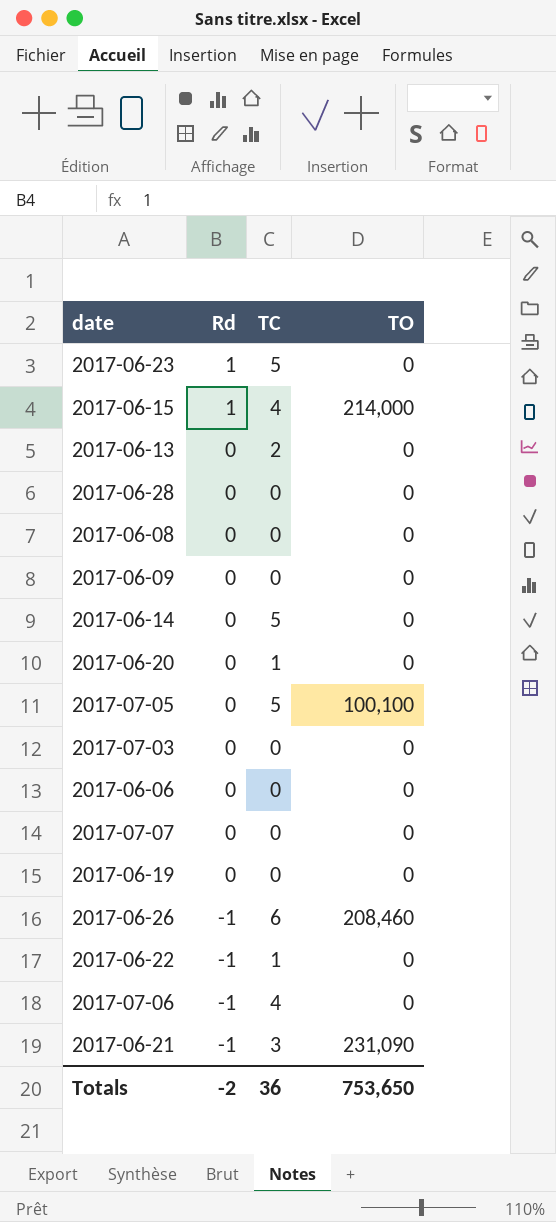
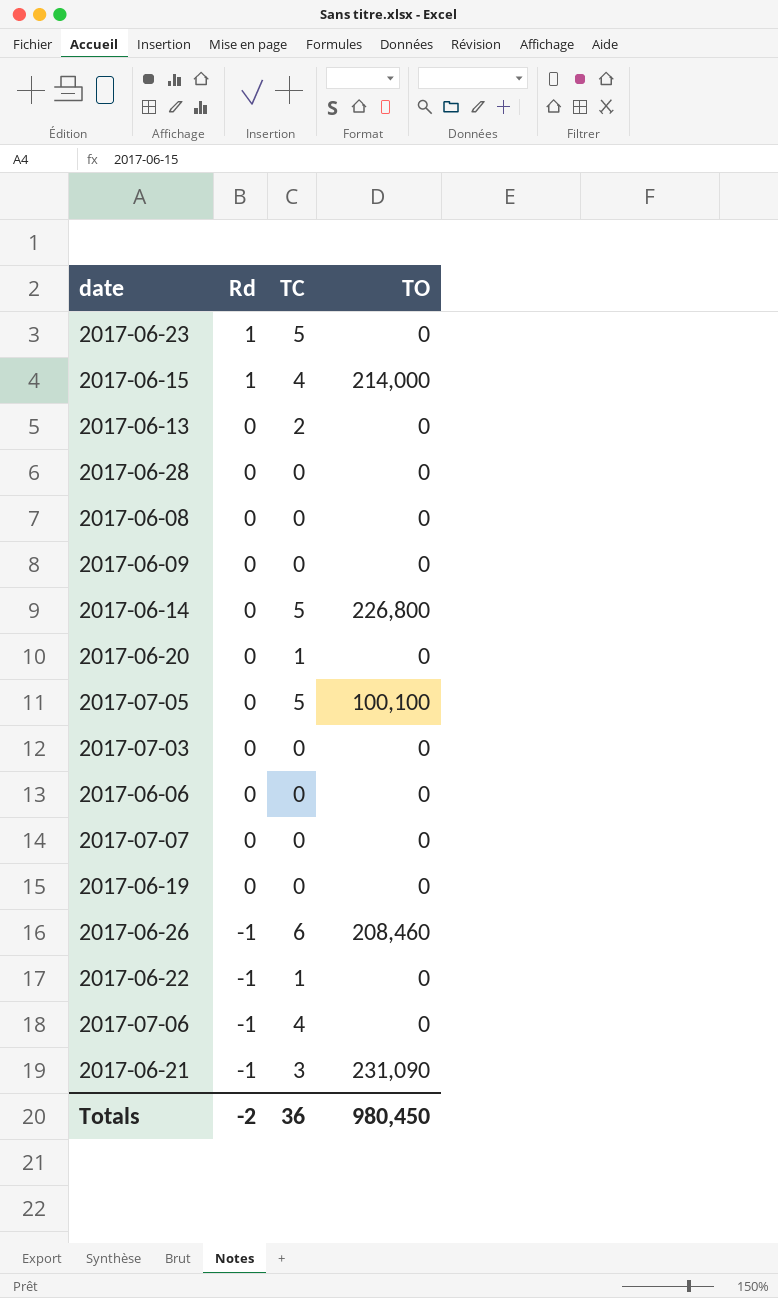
2017-06-14 | TO: 0 -> 226,800
Totals | TO: 753,650 -> 980,450

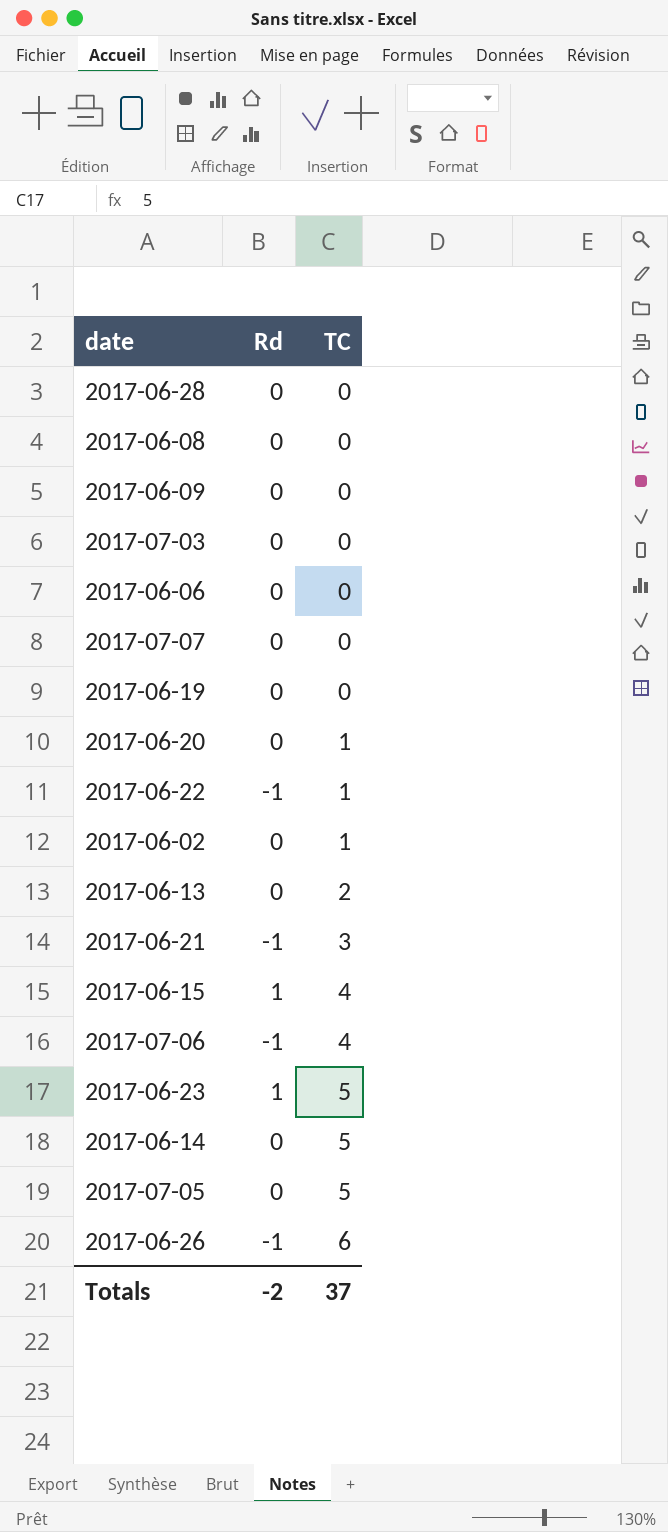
row order: Rd descending -> TC ascending
column TO | position: 4 -> none
row 2017-06-02: none -> 0 | 1
Totals | TC: 36 -> 37

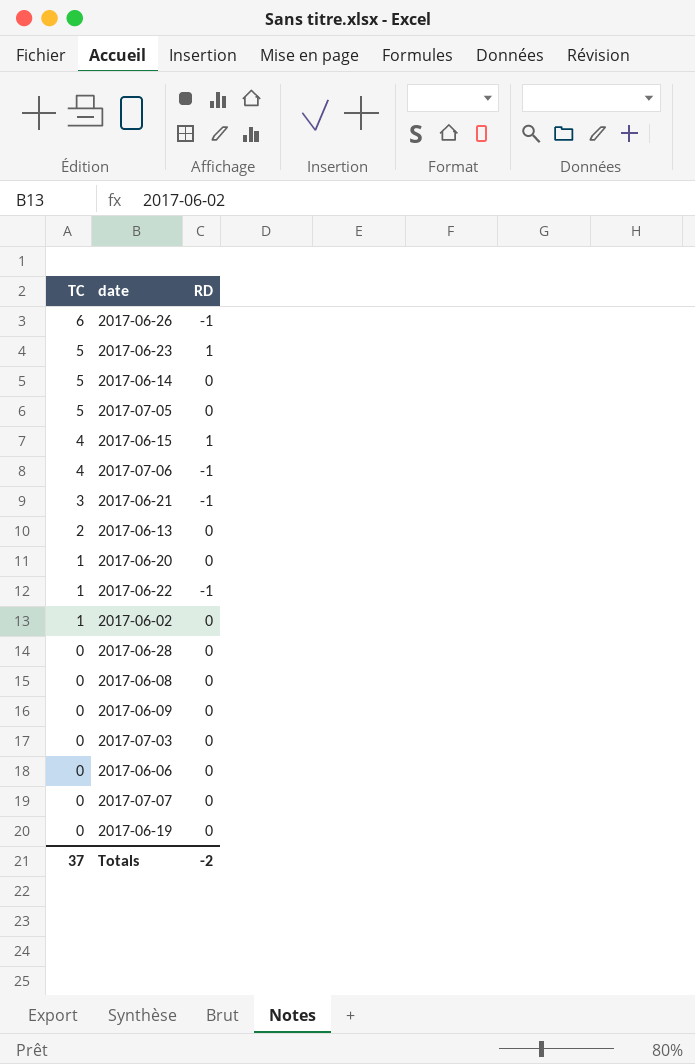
row order: TC ascending -> TC descending
column TC | position: 3 -> 1
column name: Rd -> RD

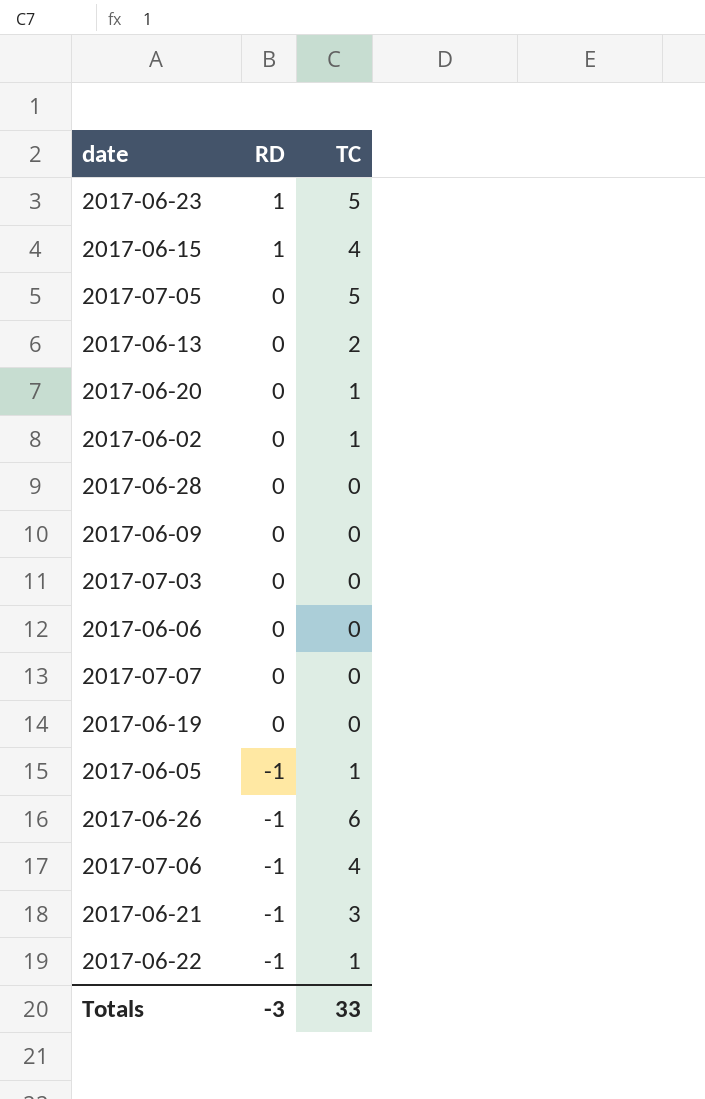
row order: TC descending -> RD descending
column TC | position: 1 -> 3
row 2017-06-14: 5 | 0 -> none
row 2017-06-08: 0 | 0 -> none
row 2017-06-05: none -> -1 | 1
Totals | RD: -2 -> -3
Totals | TC: 37 -> 33

